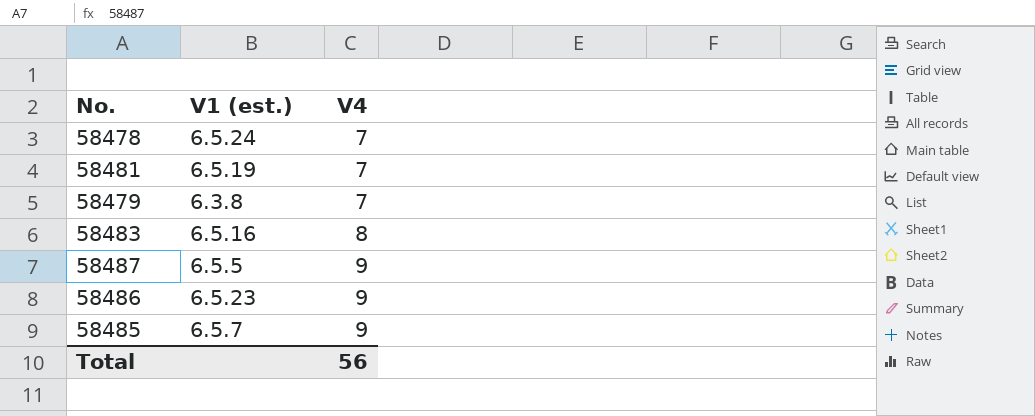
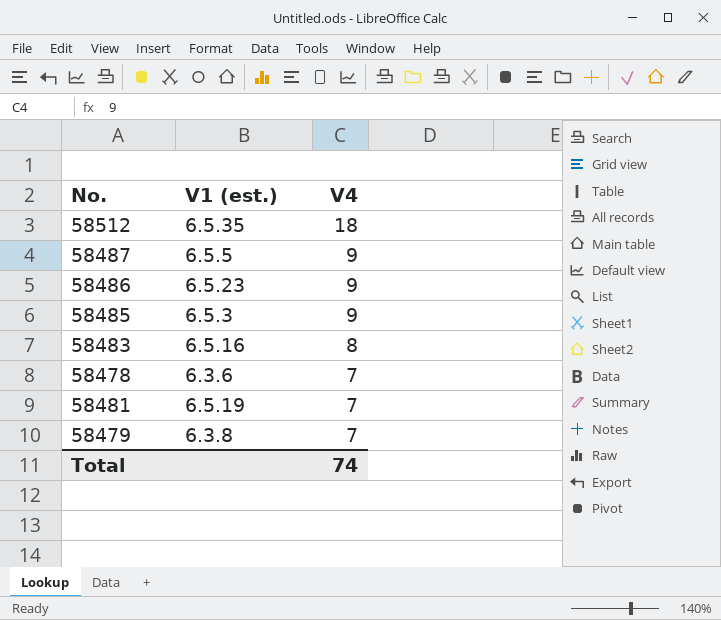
row order: V4 ascending -> V4 descending
row 58512: none -> 6.5.35 | 18
58485 | V1 (est.): 6.5.7 -> 6.5.3
58478 | V1 (est.): 6.5.24 -> 6.3.6
Total | V4: 56 -> 74

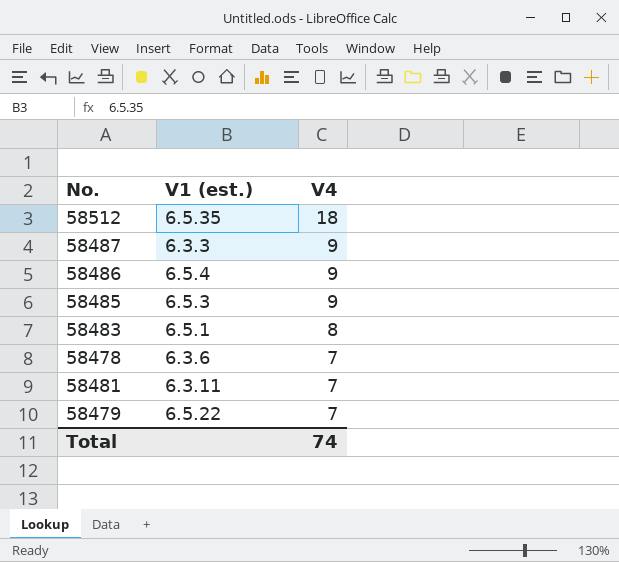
58487 | V1 (est.): 6.5.5 -> 6.3.3
58486 | V1 (est.): 6.5.23 -> 6.5.4
58483 | V1 (est.): 6.5.16 -> 6.5.1
58481 | V1 (est.): 6.5.19 -> 6.3.11
58479 | V1 (est.): 6.3.8 -> 6.5.22

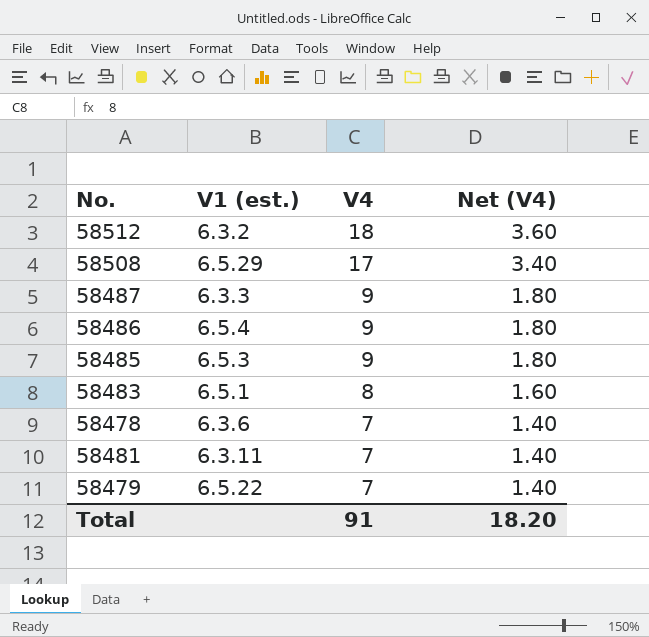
column Net (V4) | formula: none -> [V4] * 0.2
58512 | V1 (est.): 6.5.35 -> 6.3.2
row 58508: none -> 6.5.29 | 17 | 3.40
Total | V4: 74 -> 91

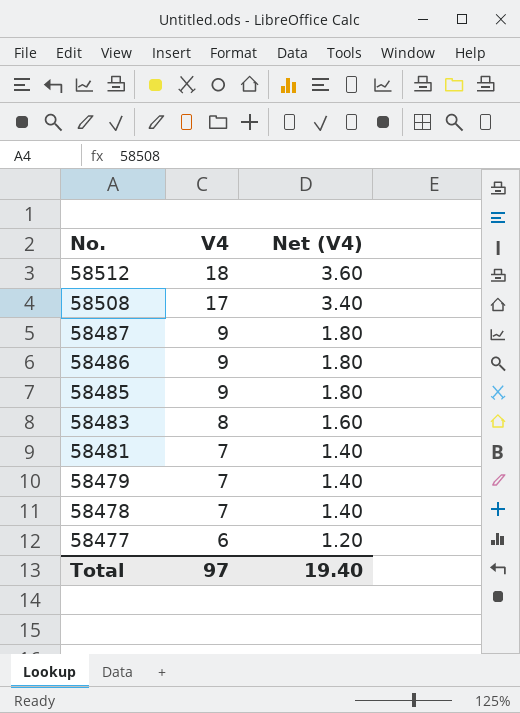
row order: V4 descending -> No. descending
column V1 (est.) | position: 2 -> none
row 58477: none -> 6 | 1.20
Total | V4: 91 -> 97
Total | Net (V4): 18.20 -> 19.40

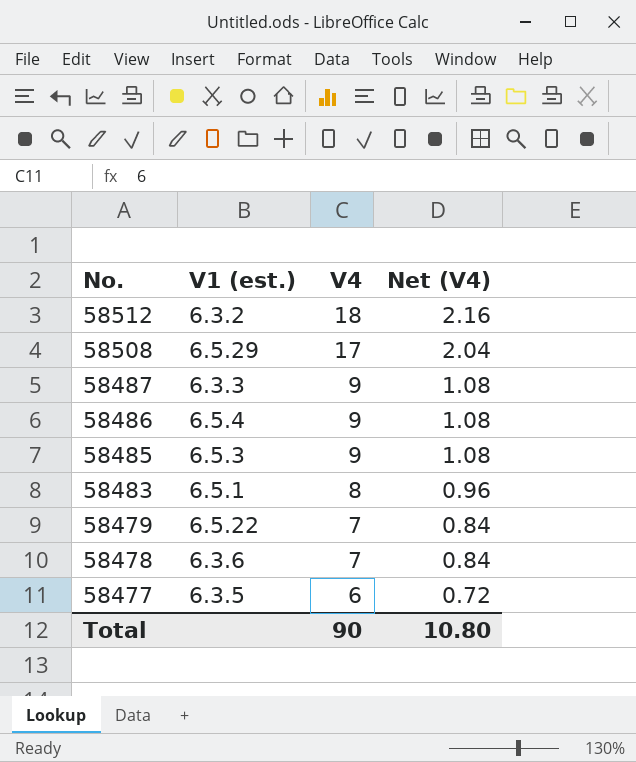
column V1 (est.) | position: none -> 2
column Net (V4) | formula: [V4] * 0.2 -> [V4] * 0.12
row 58481: 7 | 1.40 -> none
Total | V4: 97 -> 90
Total | Net (V4): 19.40 -> 10.80

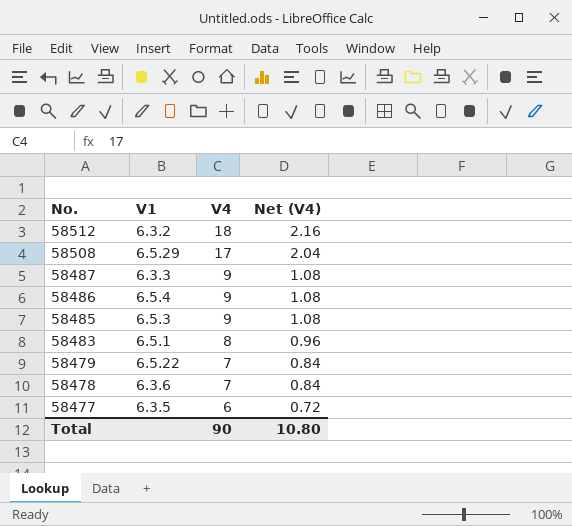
column name: V1 (est.) -> V1

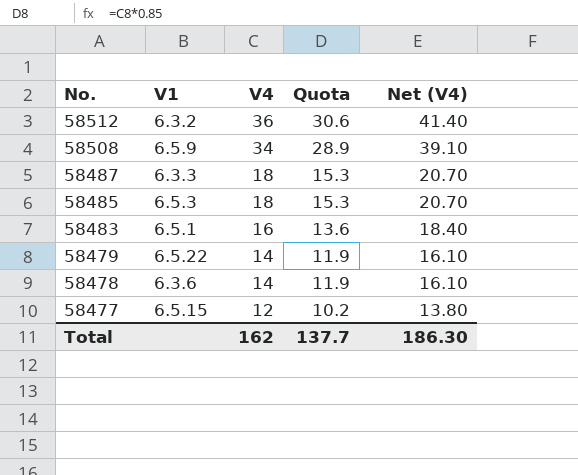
column Quota | formula: none -> [V4] * 0.85
column Net (V4) | formula: [V4] * 0.12 -> [V4] * 1.15
row 58486: 6.5.4 | 9 | 1.08 -> none
58512 | V4: 18 -> 36
58508 | V1: 6.5.29 -> 6.5.9
58508 | V4: 17 -> 34
58487 | V4: 9 -> 18
58485 | V4: 9 -> 18
58483 | V4: 8 -> 16
58479 | V4: 7 -> 14
58478 | V4: 7 -> 14
58477 | V1: 6.3.5 -> 6.5.15
58477 | V4: 6 -> 12
Total | V4: 90 -> 162
Total | Net (V4): 10.80 -> 186.30

